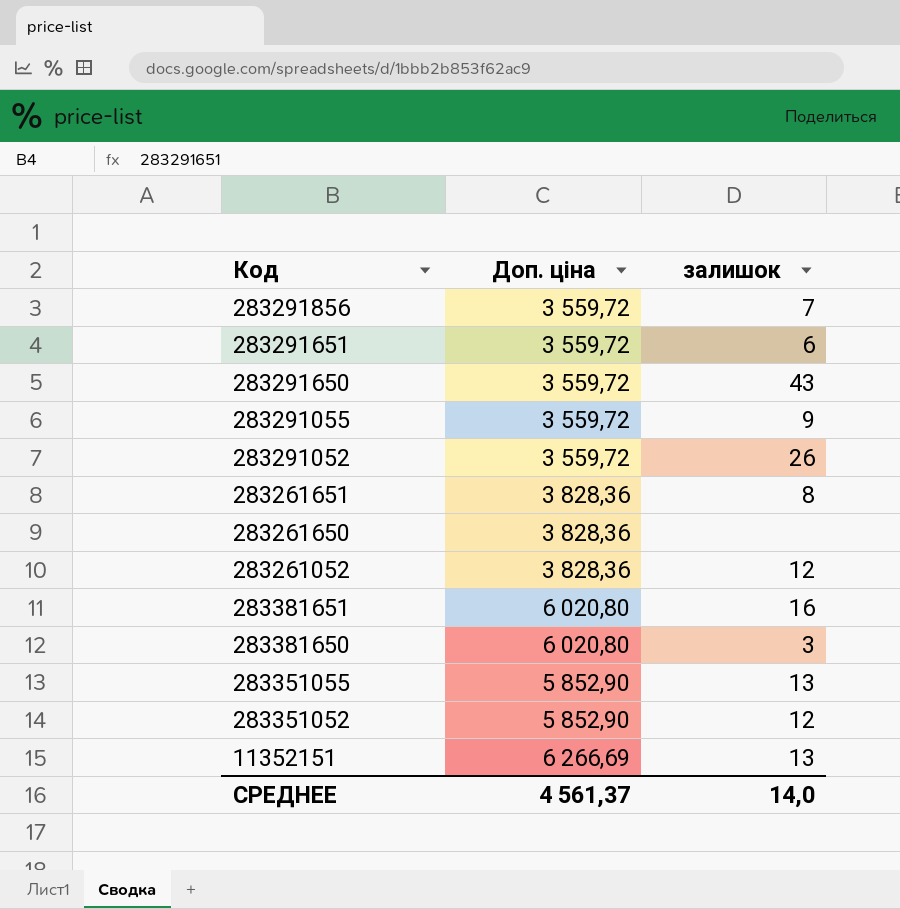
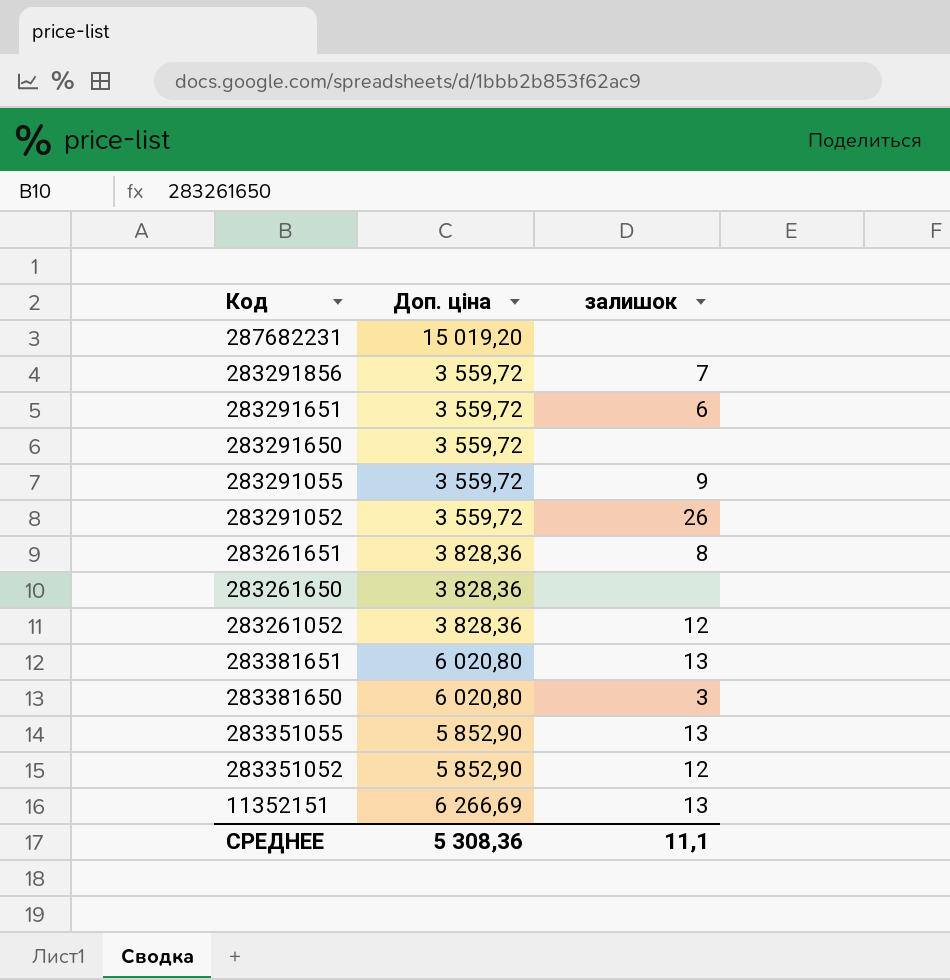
row 287682231: none -> 15 019,20 | none
283291650 | залишок: 43 -> none
283381651 | залишок: 16 -> 13
СРЕДНЕЕ | Доп. ціна: 4 561,37 -> 5 308,36
СРЕДНЕЕ | залишок: 14,0 -> 11,1

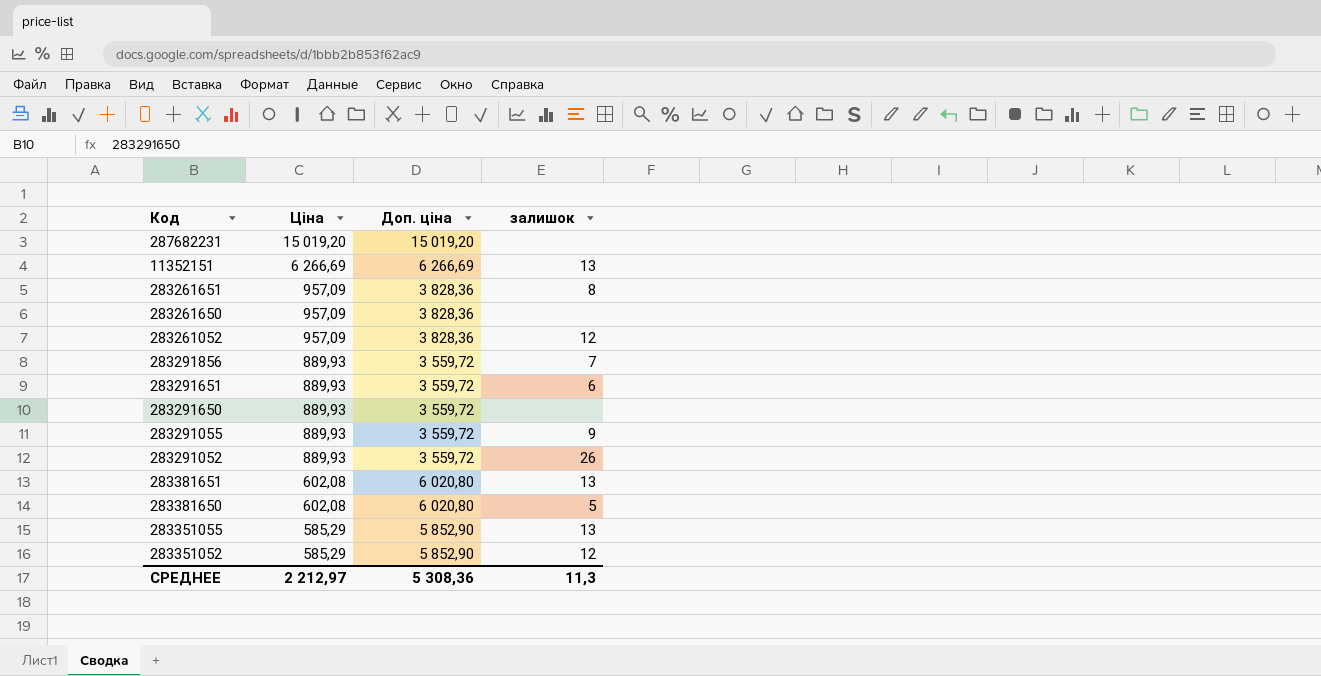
row order: none -> Ціна descending
column Ціна | position: none -> 2
283381650 | залишок: 3 -> 5
СРЕДНЕЕ | залишок: 11,1 -> 11,3

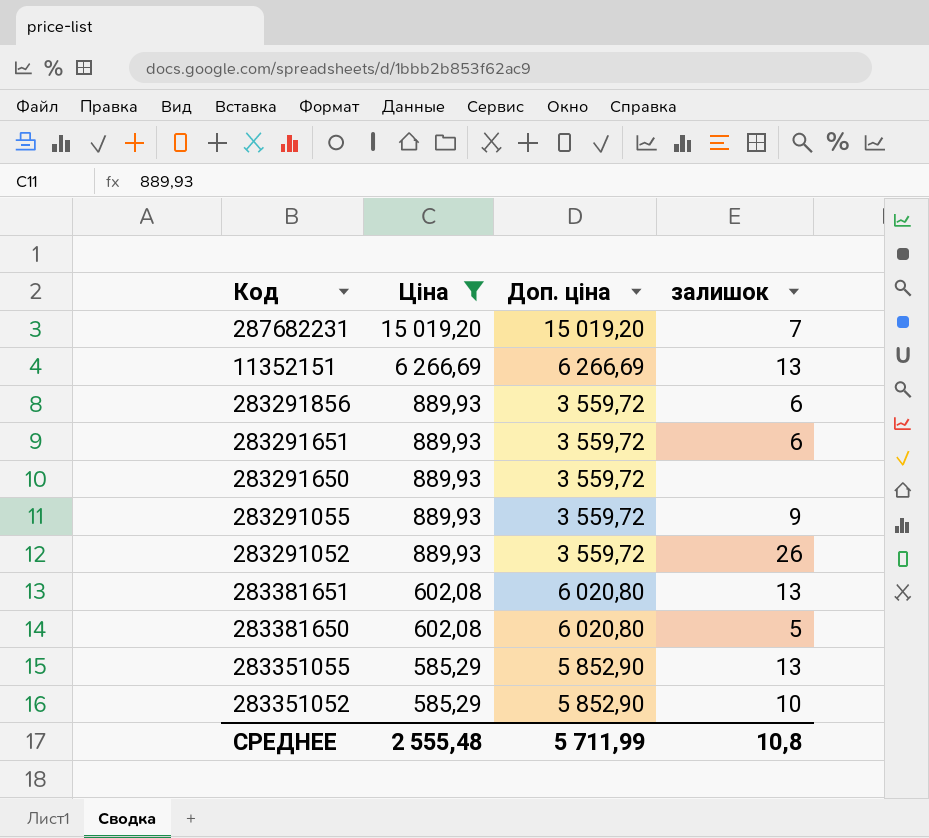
filter: none -> Ціна != 957,09
287682231 | залишок: none -> 7
283291856 | залишок: 7 -> 6
283351052 | залишок: 12 -> 10
СРЕДНЕЕ | Ціна: 2 212,97 -> 2 555,48
СРЕДНЕЕ | Доп. ціна: 5 308,36 -> 5 711,99
СРЕДНЕЕ | залишок: 11,3 -> 10,8

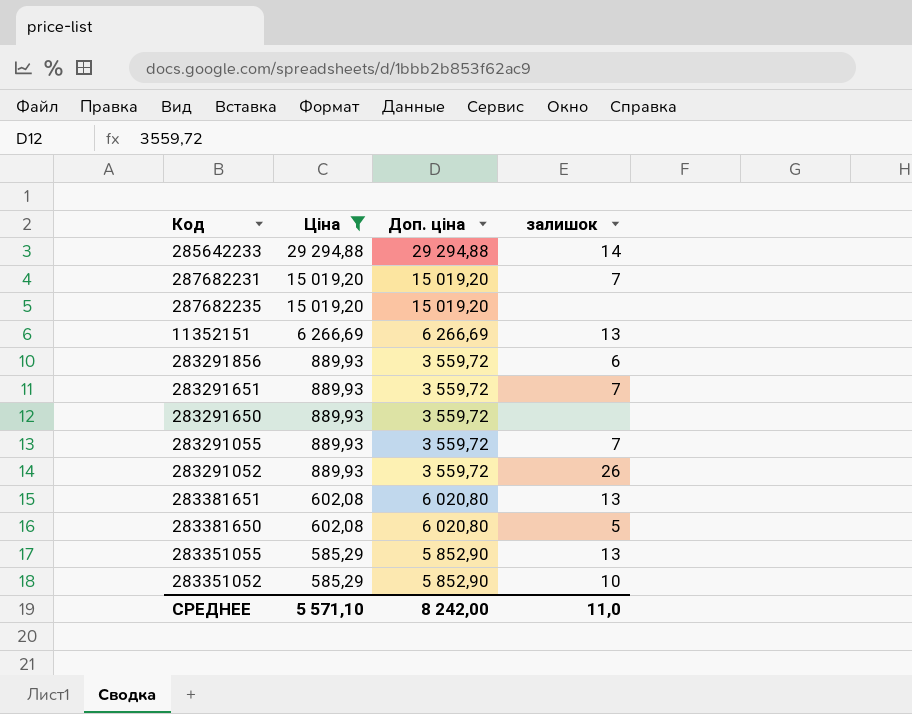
row 285642233: none -> 29 294,88 | 29 294,88 | 14
row 287682235: none -> 15 019,20 | 15 019,20 | none
283291651 | залишок: 6 -> 7
283291055 | залишок: 9 -> 7
СРЕДНЕЕ | Ціна: 2 555,48 -> 5 571,10
СРЕДНЕЕ | Доп. ціна: 5 711,99 -> 8 242,00
СРЕДНЕЕ | залишок: 10,8 -> 11,0

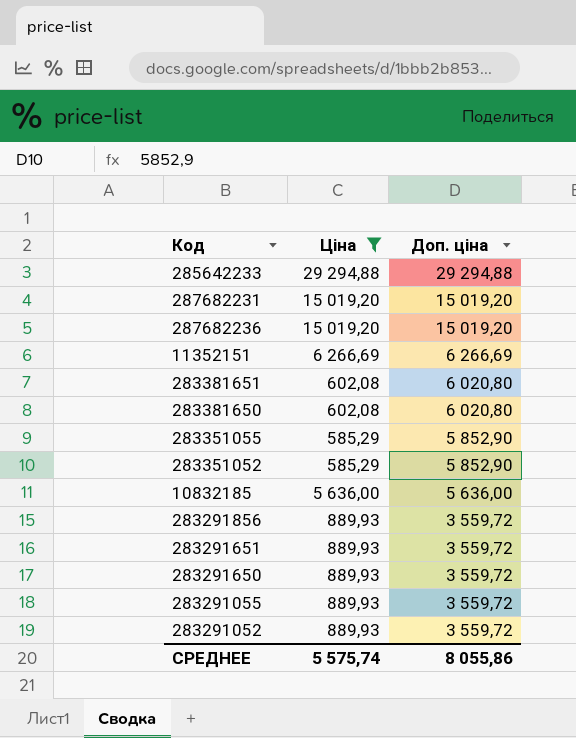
row order: Ціна descending -> Доп. ціна descending
column залишок | position: 4 -> none
row 287682235: 15 019,20 | 15 019,20 | none -> none
row 287682236: none -> 15 019,20 | 15 019,20
row 10832185: none -> 5 636,00 | 5 636,00
СРЕДНЕЕ | Ціна: 5 571,10 -> 5 575,74
СРЕДНЕЕ | Доп. ціна: 8 242,00 -> 8 055,86

